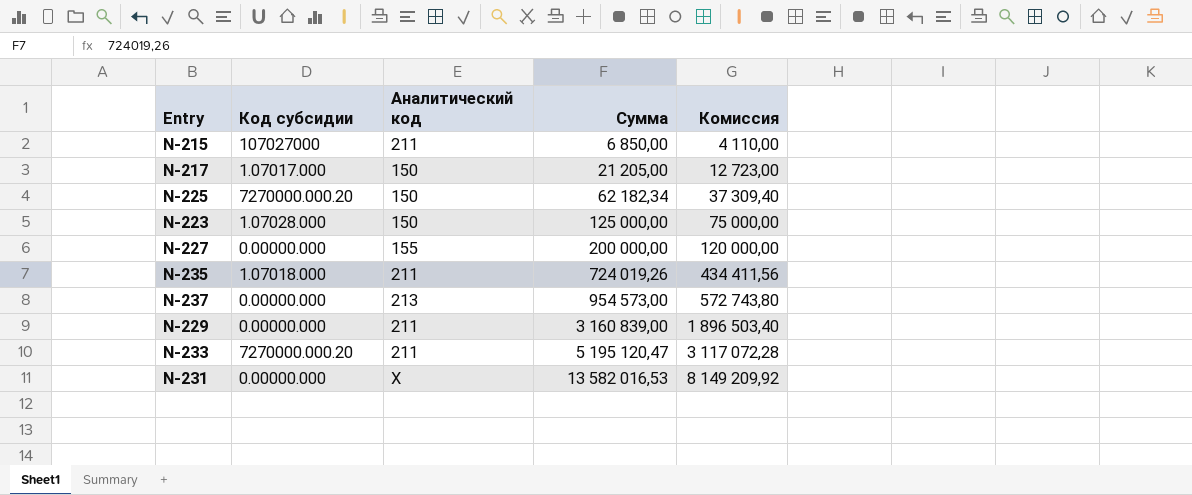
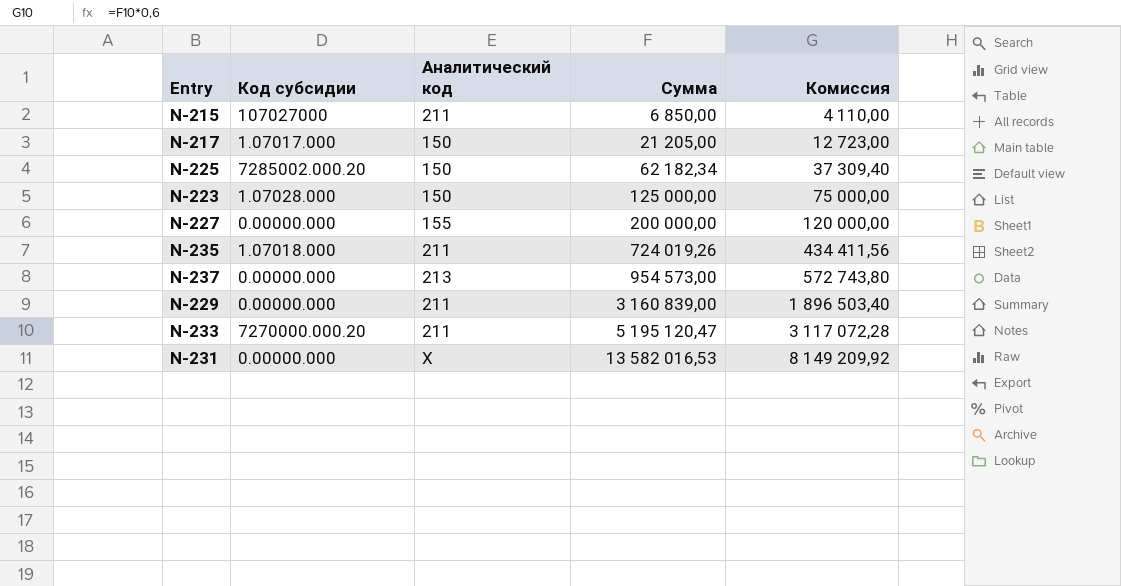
N-225 | Код субсидии: 7270000.000.20 -> 7285002.000.20

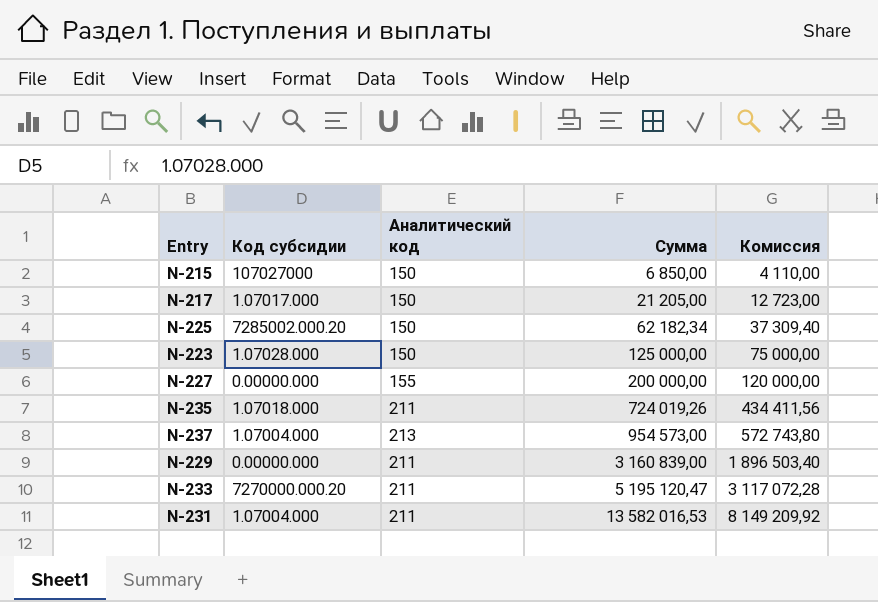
N-215 | Аналитический код: 211 -> 150
N-237 | Код субсидии: 0.00000.000 -> 1.07004.000
N-231 | Код субсидии: 0.00000.000 -> 1.07004.000
N-231 | Аналитический код: Х -> 211

